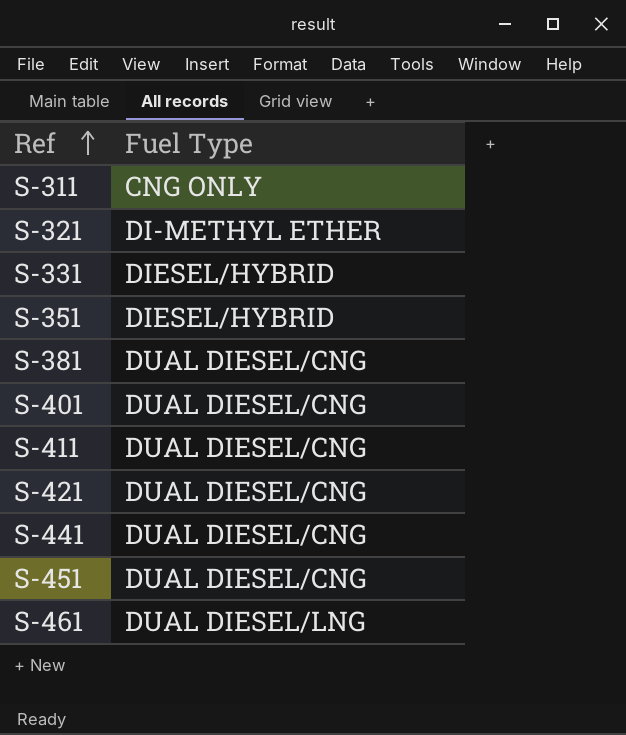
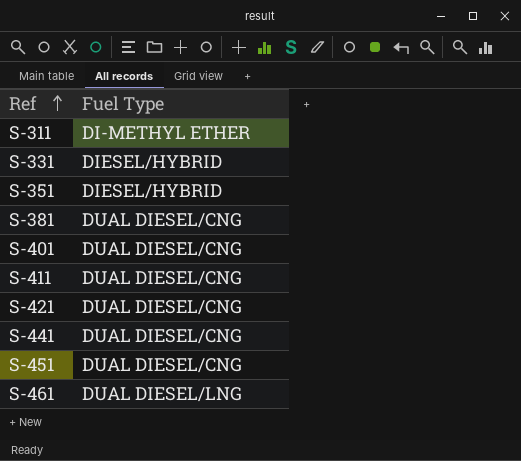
row S-321: DI-METHYL ETHER -> none
S-311 | Fuel Type: CNG ONLY -> DI-METHYL ETHER

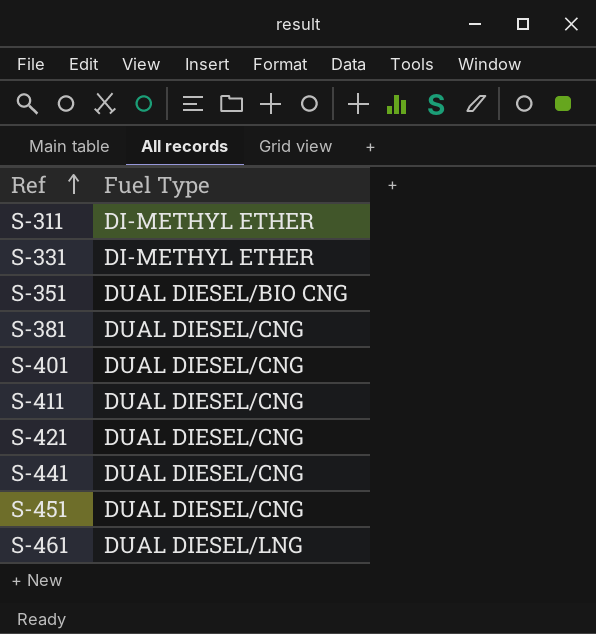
S-331 | Fuel Type: DIESEL/HYBRID -> DI-METHYL ETHER
S-351 | Fuel Type: DIESEL/HYBRID -> DUAL DIESEL/BIO CNG

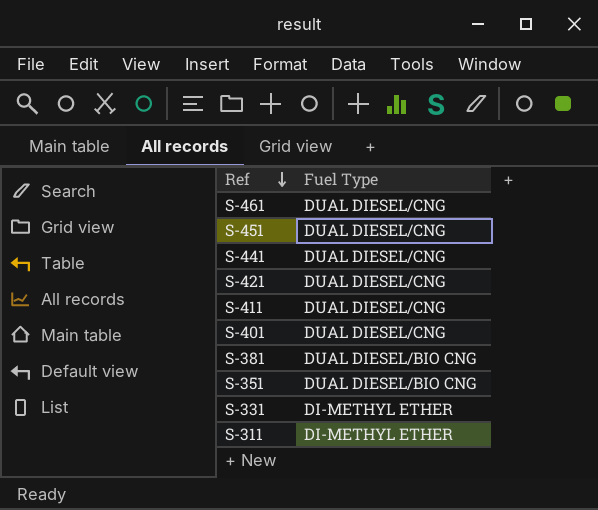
row order: Ref ascending -> Ref descending
S-461 | Fuel Type: DUAL DIESEL/LNG -> DUAL DIESEL/CNG
S-381 | Fuel Type: DUAL DIESEL/CNG -> DUAL DIESEL/BIO CNG

